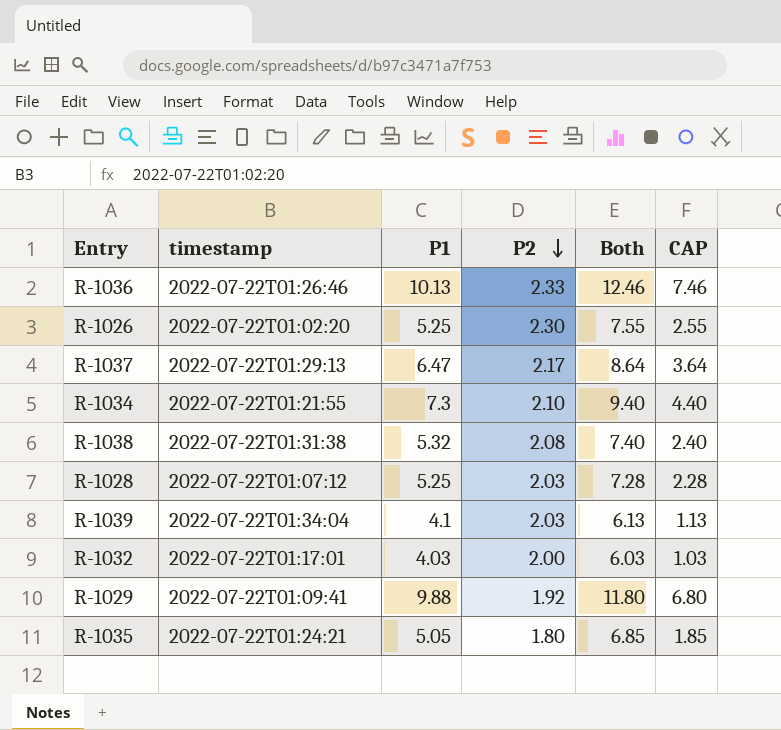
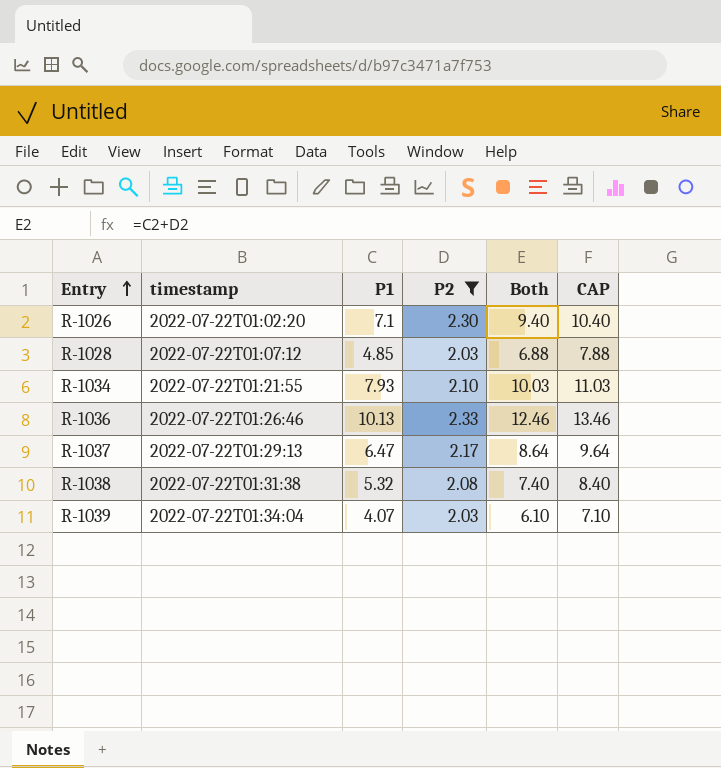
filter: none -> P2 >= 2.03
row order: P2 descending -> Entry ascending
column CAP | formula: [Both] - 5 -> [Both] + 1
R-1026 | P1: 5.25 -> 7.1
R-1026 | Both: 7.55 -> 9.40
R-1028 | P1: 5.25 -> 4.85
R-1028 | Both: 7.28 -> 6.88
R-1034 | P1: 7.3 -> 7.93
R-1034 | Both: 9.40 -> 10.03
R-1039 | P1: 4.1 -> 4.07
R-1039 | Both: 6.13 -> 6.10

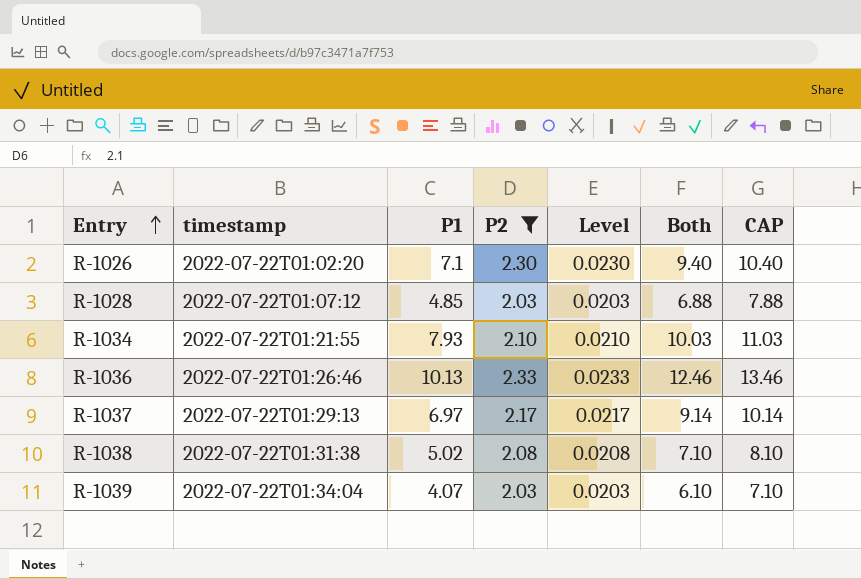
column Level | formula: none -> [P2] * 0.01
R-1037 | P1: 6.47 -> 6.97
R-1037 | Both: 8.64 -> 9.14
R-1037 | CAP: 9.64 -> 10.14
R-1038 | P1: 5.32 -> 5.02
R-1038 | Both: 7.40 -> 7.10
R-1038 | CAP: 8.40 -> 8.10

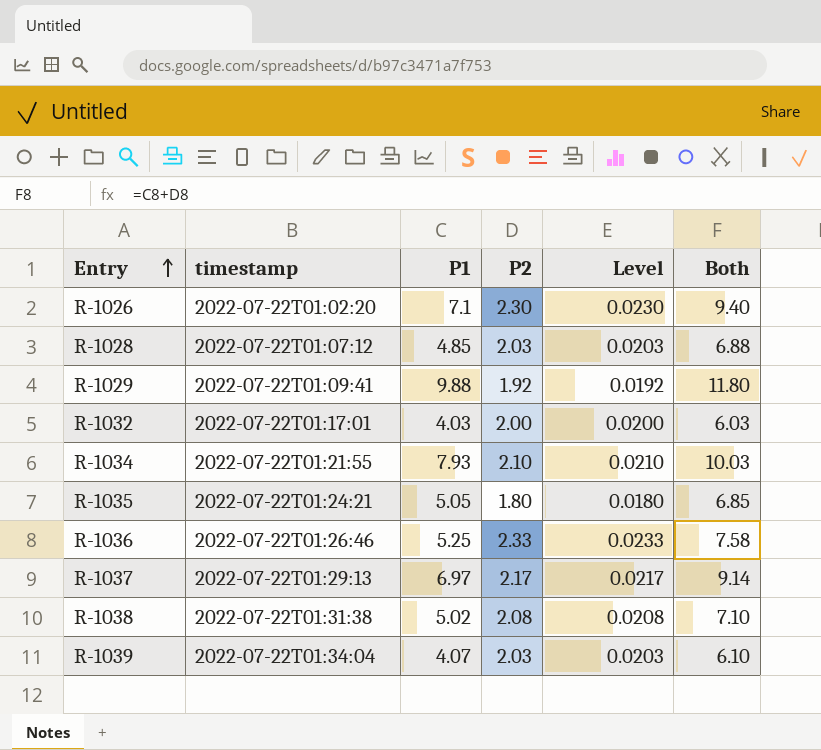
filter: P2 >= 2.03 -> none
column CAP | formula: [Both] + 1 -> none
R-1036 | P1: 10.13 -> 5.25
R-1036 | Both: 12.46 -> 7.58

